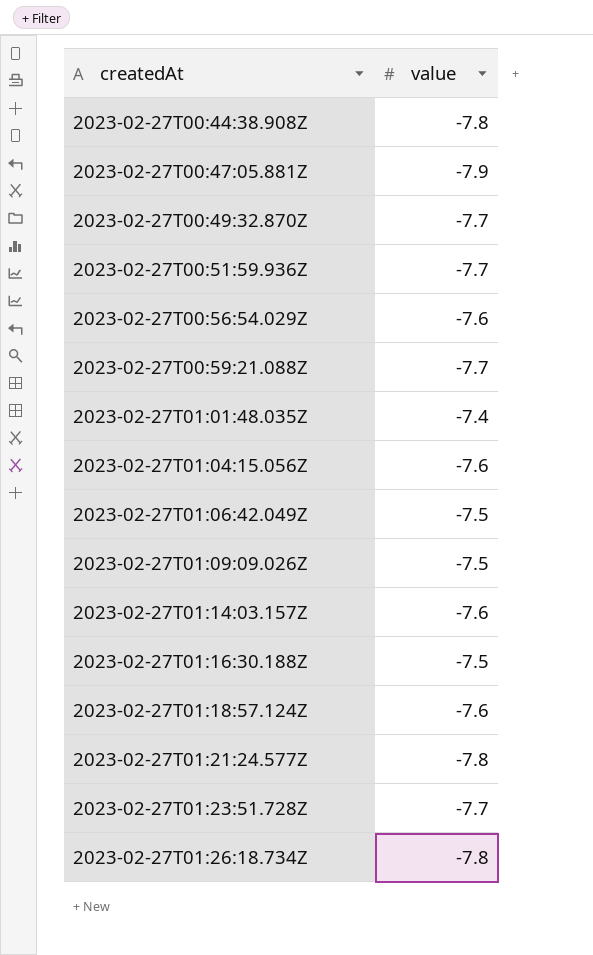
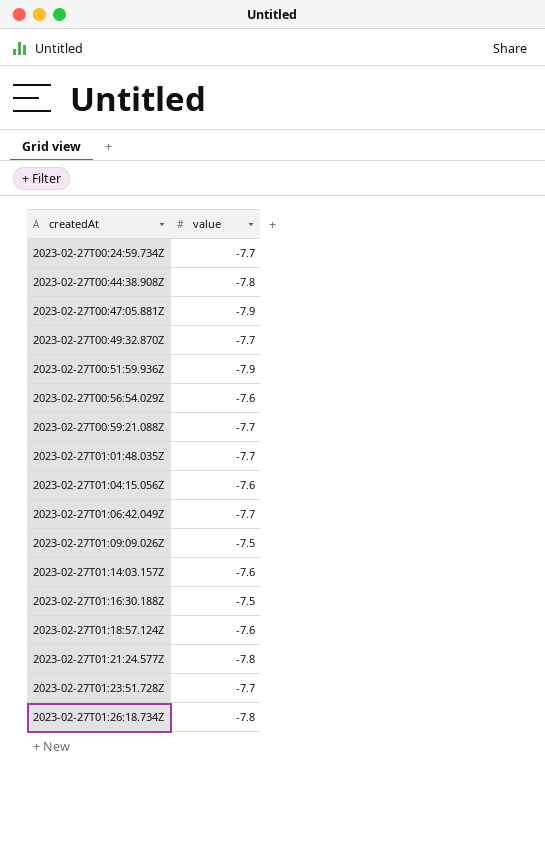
row 2023-02-27T00:24:59.734Z: none -> -7.7
2023-02-27T00:51:59.936Z | value: -7.7 -> -7.9
2023-02-27T01:01:48.035Z | value: -7.4 -> -7.7
2023-02-27T01:06:42.049Z | value: -7.5 -> -7.7

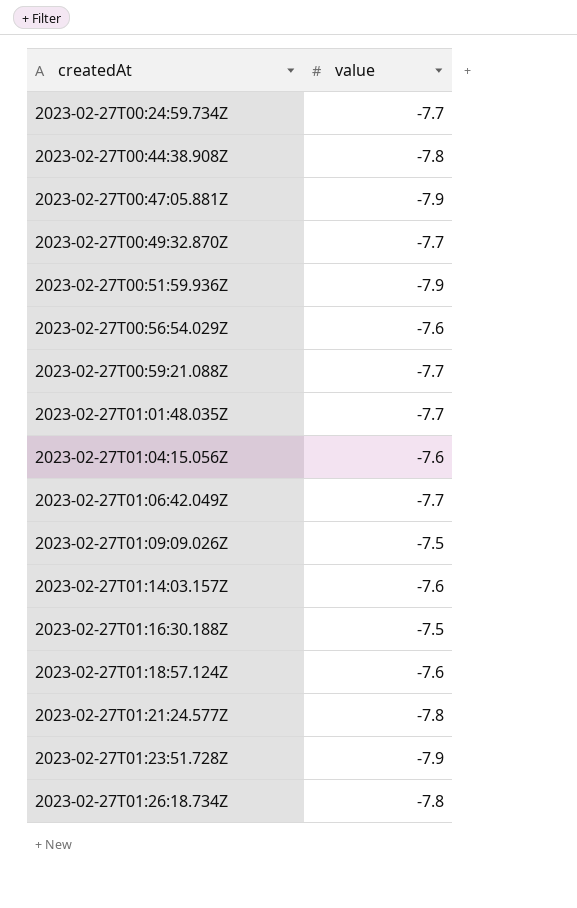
2023-02-27T01:23:51.728Z | value: -7.7 -> -7.9

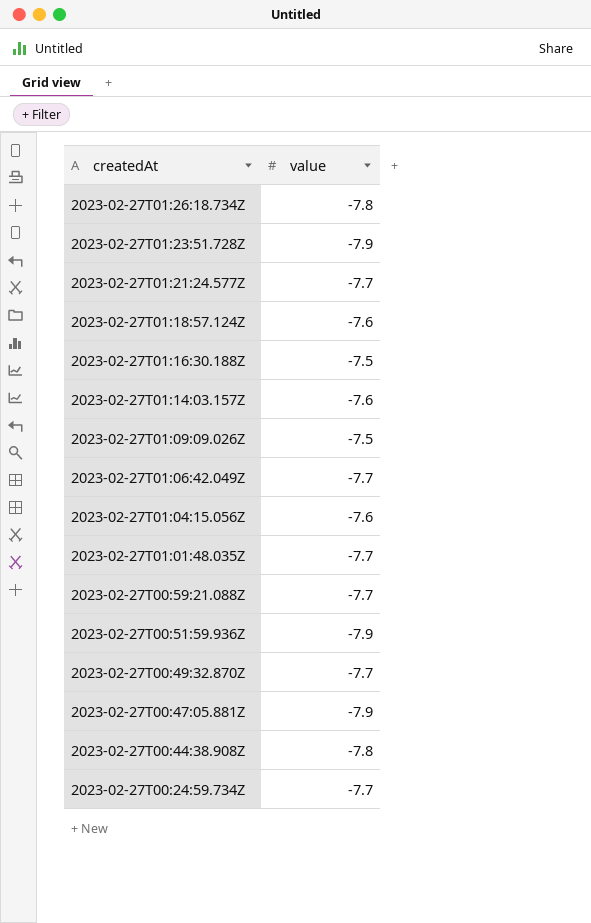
row order: createdAt ascending -> createdAt descending
row 2023-02-27T00:56:54.029Z: -7.6 -> none
2023-02-27T01:21:24.577Z | value: -7.8 -> -7.7

